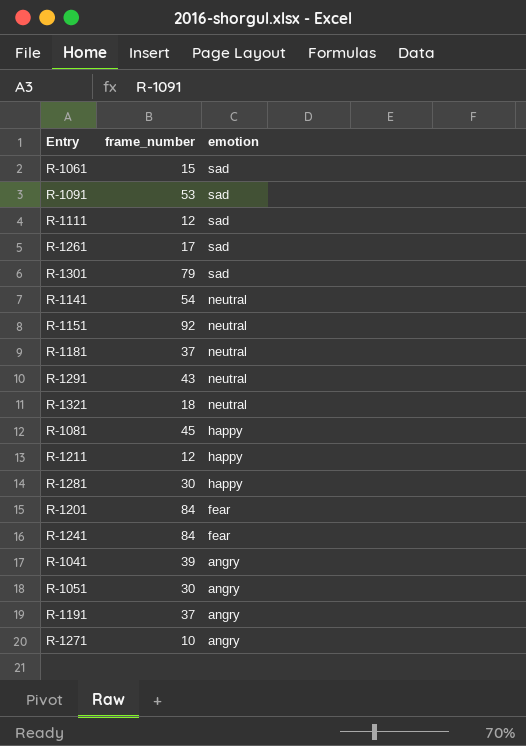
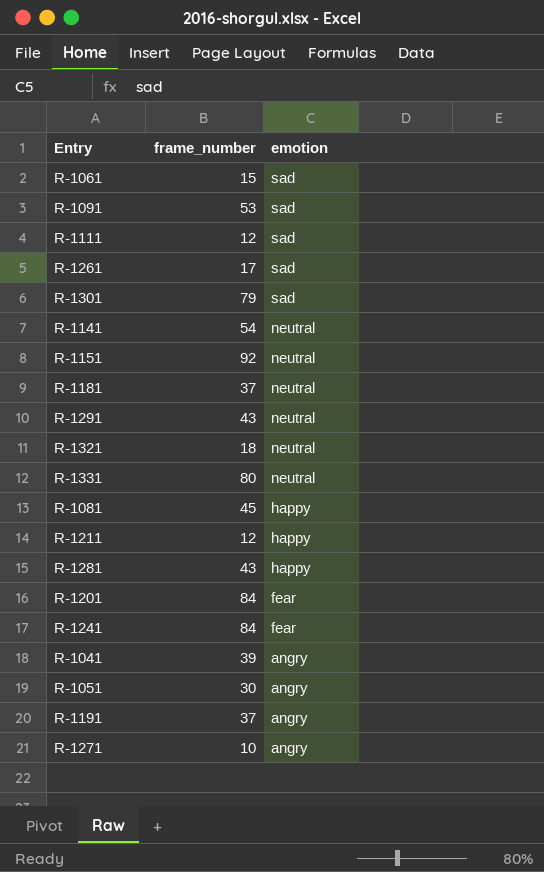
row R-1331: none -> 80 | neutral
R-1281 | frame_number: 30 -> 43

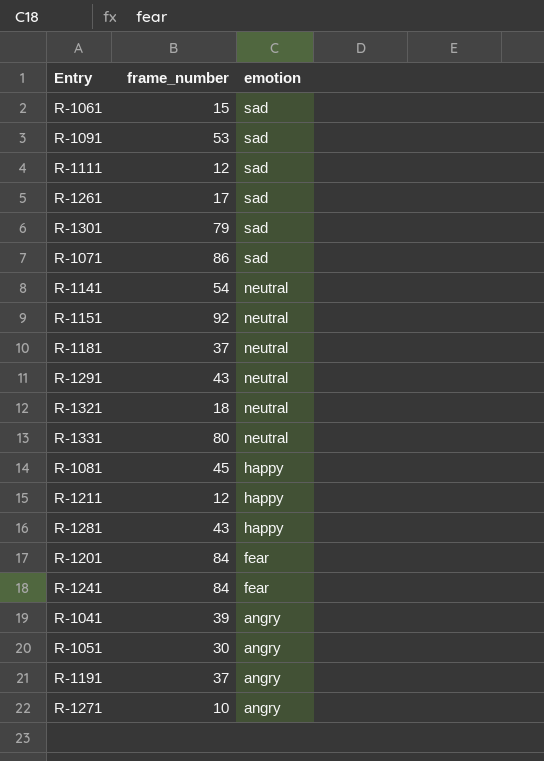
row R-1071: none -> 86 | sad

